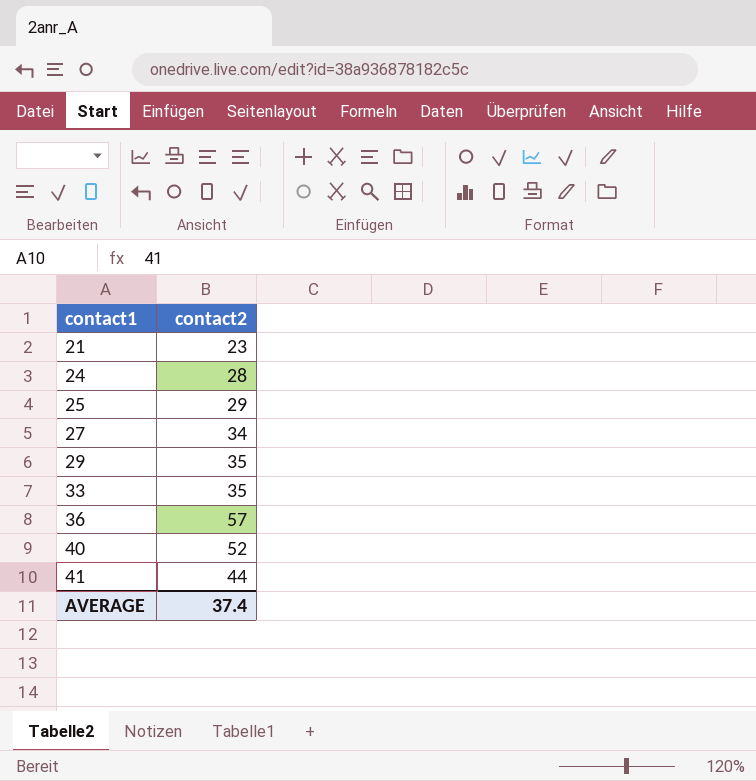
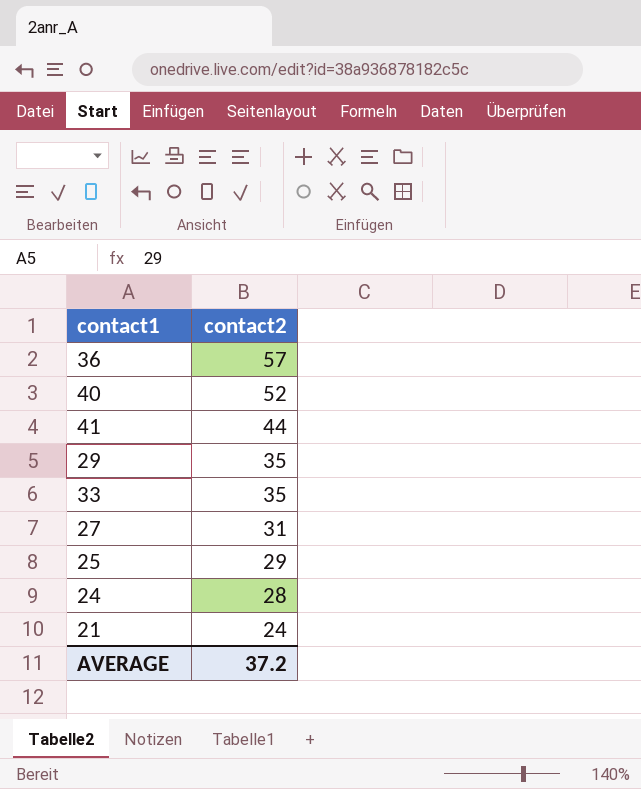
row order: contact1 ascending -> contact2 descending
27 | contact2: 34 -> 31
21 | contact2: 23 -> 24
AVERAGE | contact2: 37.4 -> 37.2

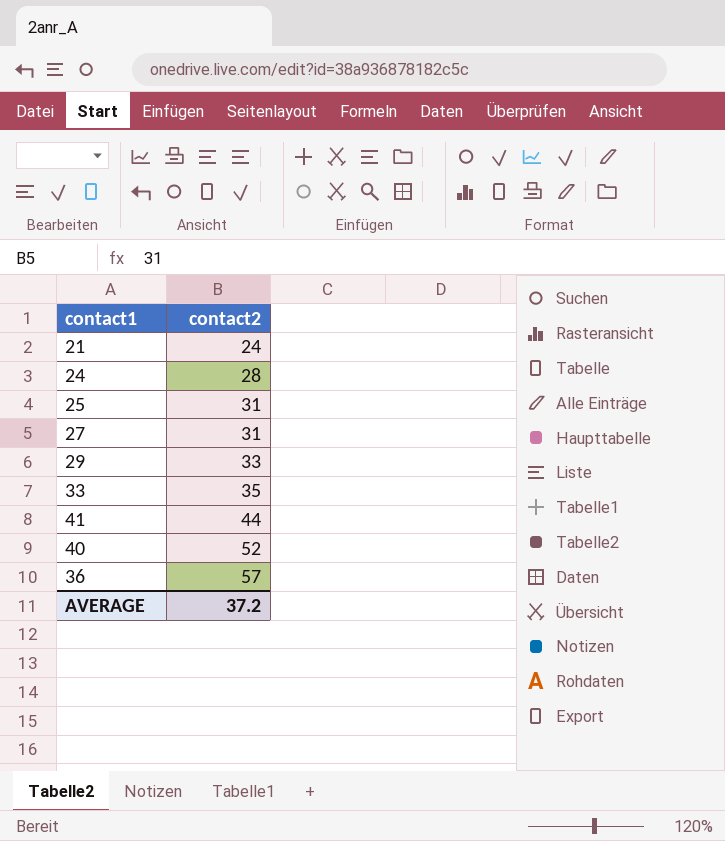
row order: contact2 descending -> contact2 ascending
25 | contact2: 29 -> 31
29 | contact2: 35 -> 33

